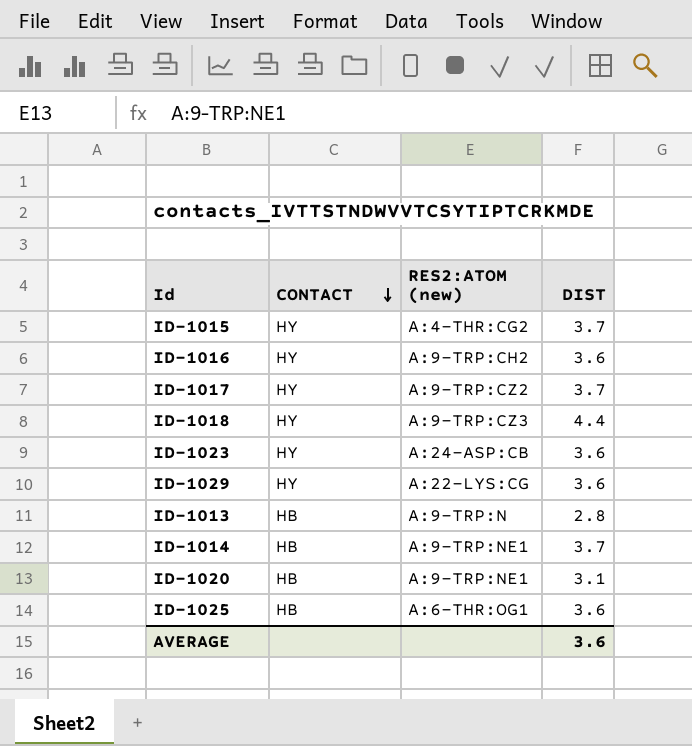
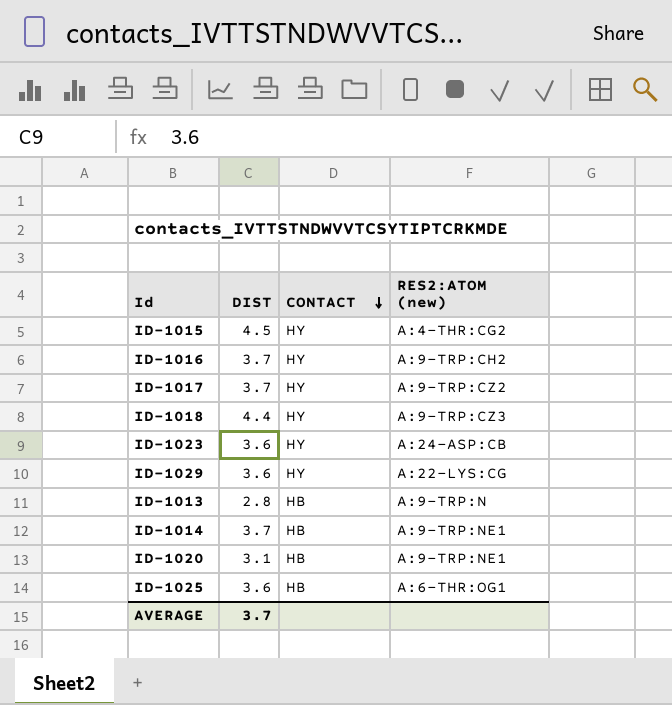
column DIST | position: 4 -> 2
ID-1015 | DIST: 3.7 -> 4.5
ID-1016 | DIST: 3.6 -> 3.7
AVERAGE | DIST: 3.6 -> 3.7

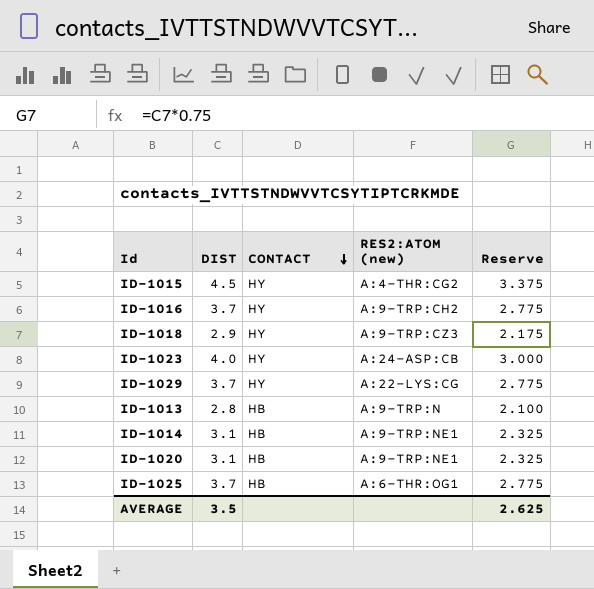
column Reserve | formula: none -> [DIST] * 0.75
row ID-1017: 3.7 | HY | A:9-TRP:CZ2 -> none
ID-1018 | DIST: 4.4 -> 2.9
ID-1023 | DIST: 3.6 -> 4.0
ID-1029 | DIST: 3.6 -> 3.7
ID-1014 | DIST: 3.7 -> 3.1
ID-1025 | DIST: 3.6 -> 3.7
AVERAGE | DIST: 3.7 -> 3.5

